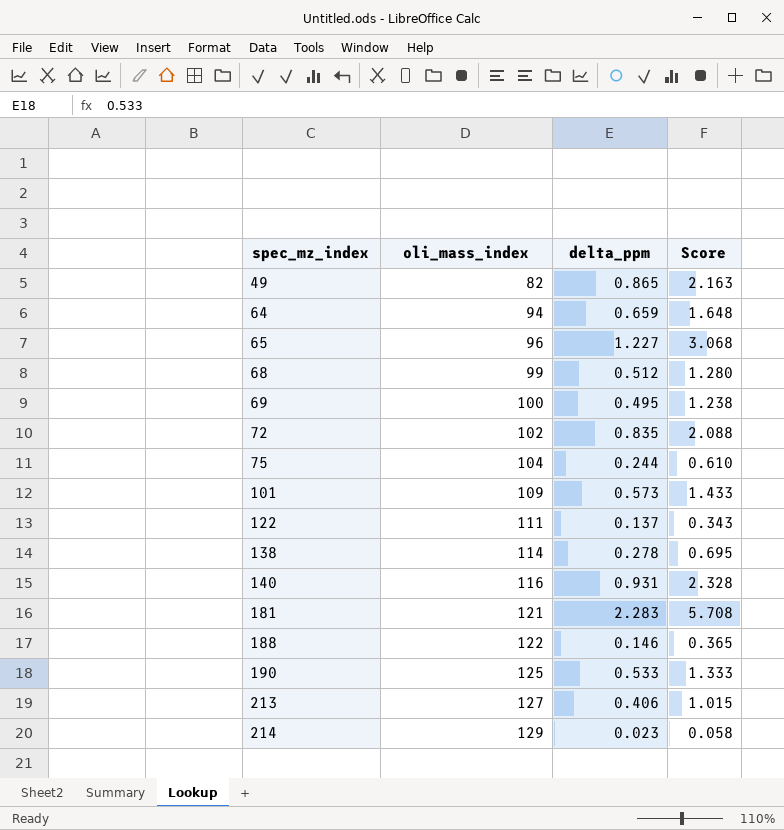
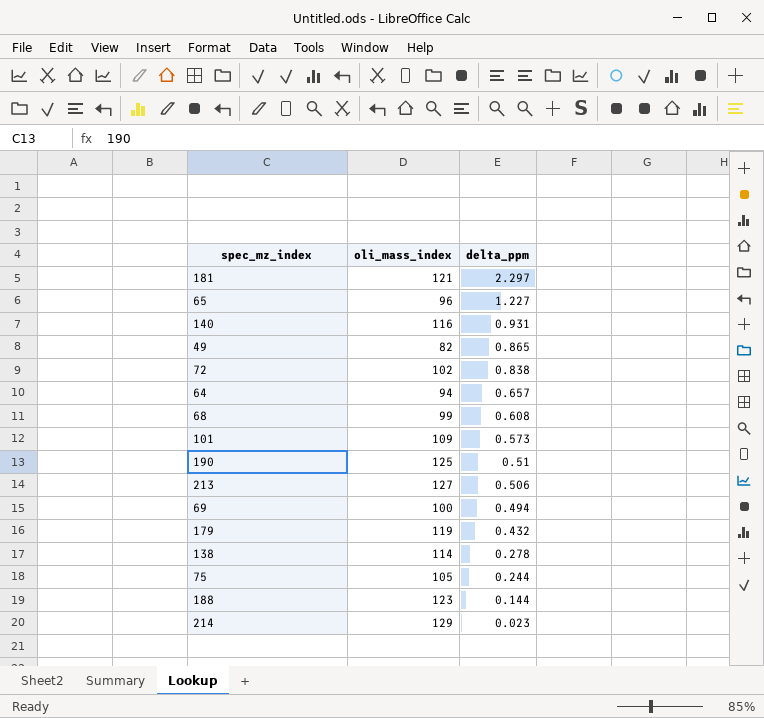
row order: spec_mz_index ascending -> delta_ppm descending
column Score | formula: [delta_ppm] * 2.5 -> none
row 122: 111 | 0.137 | 0.343 -> none
181 | delta_ppm: 2.283 -> 2.297
72 | delta_ppm: 0.835 -> 0.838
64 | delta_ppm: 0.659 -> 0.657
68 | delta_ppm: 0.512 -> 0.608
190 | delta_ppm: 0.533 -> 0.51
213 | delta_ppm: 0.406 -> 0.506
69 | delta_ppm: 0.495 -> 0.494
row 179: none -> 119 | 0.432
75 | oli_mass_index: 104 -> 105
188 | oli_mass_index: 122 -> 123
188 | delta_ppm: 0.146 -> 0.144

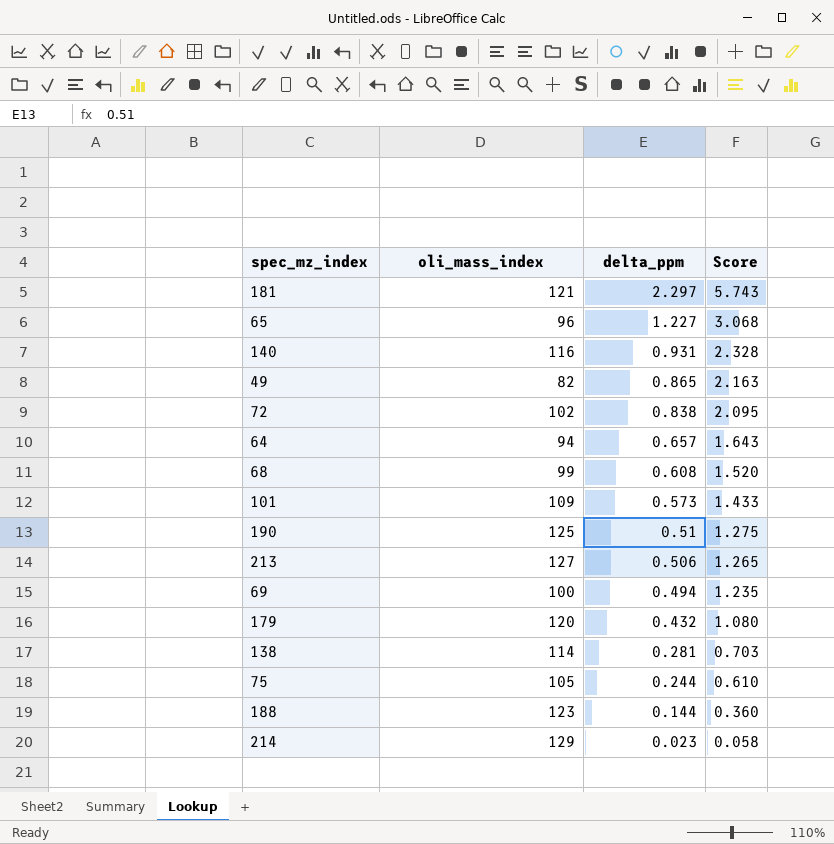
column Score | formula: none -> [delta_ppm] * 2.5
179 | oli_mass_index: 119 -> 120
138 | delta_ppm: 0.278 -> 0.281

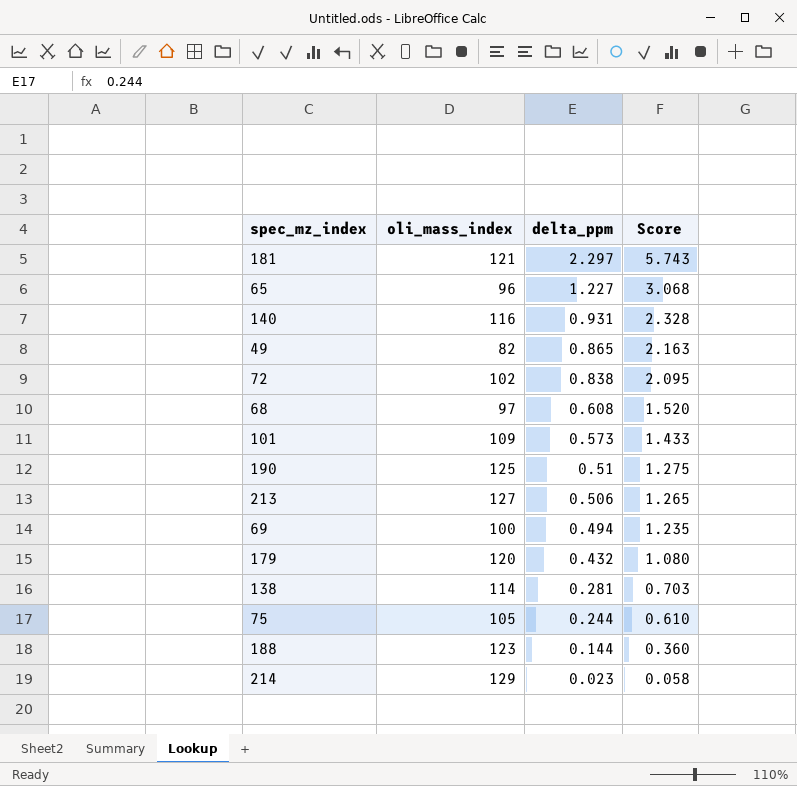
row 64: 94 | 0.657 | 1.643 -> none
68 | oli_mass_index: 99 -> 97

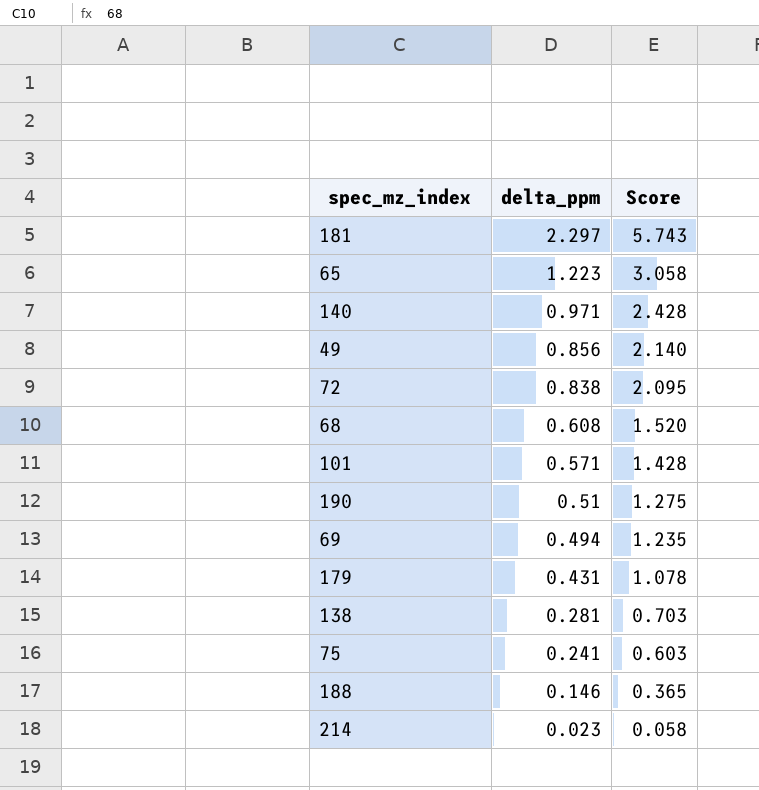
column oli_mass_index | position: 2 -> none
row 213: 127 | 0.506 | 1.265 -> none
65 | delta_ppm: 1.227 -> 1.223
65 | Score: 3.068 -> 3.058
140 | delta_ppm: 0.931 -> 0.971
140 | Score: 2.328 -> 2.428
49 | delta_ppm: 0.865 -> 0.856
49 | Score: 2.163 -> 2.140
101 | delta_ppm: 0.573 -> 0.571
101 | Score: 1.433 -> 1.428
179 | delta_ppm: 0.432 -> 0.431
179 | Score: 1.080 -> 1.078
75 | delta_ppm: 0.244 -> 0.241
75 | Score: 0.610 -> 0.603
188 | delta_ppm: 0.144 -> 0.146
188 | Score: 0.360 -> 0.365

